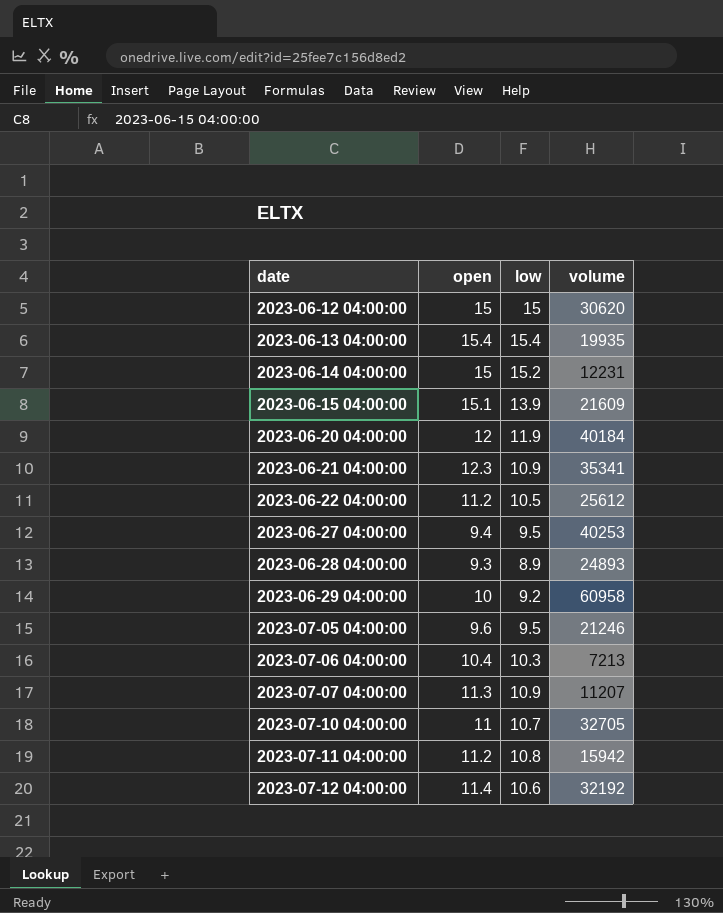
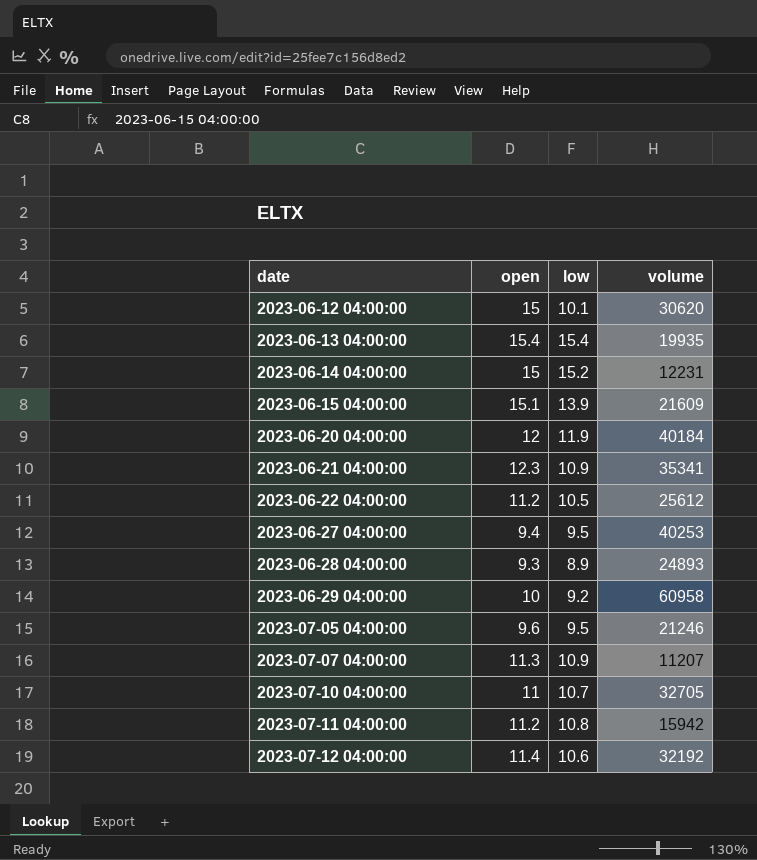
row 2023-07-06 04:00:00: 10.4 | 10.3 | 7213 -> none
2023-06-12 04:00:00 | low: 15 -> 10.1

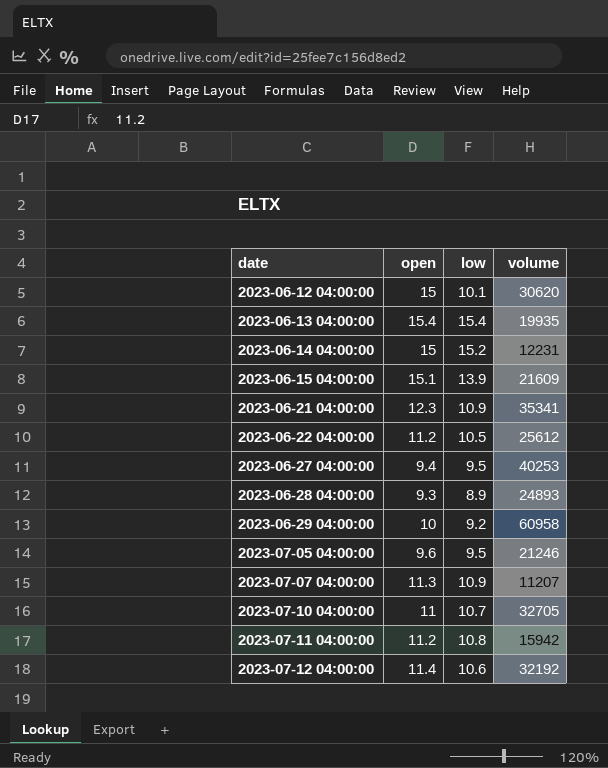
row 2023-06-20 04:00:00: 12 | 11.9 | 40184 -> none

